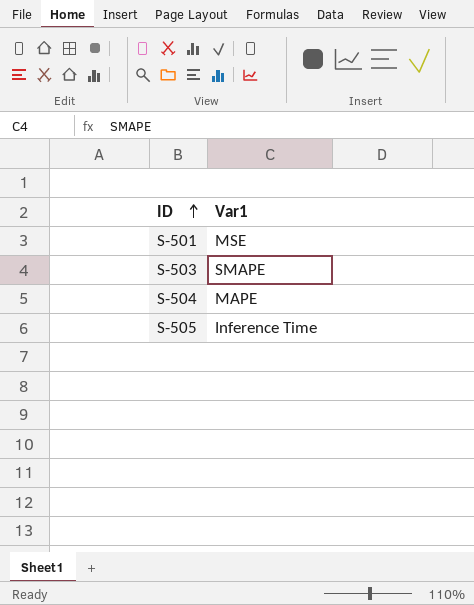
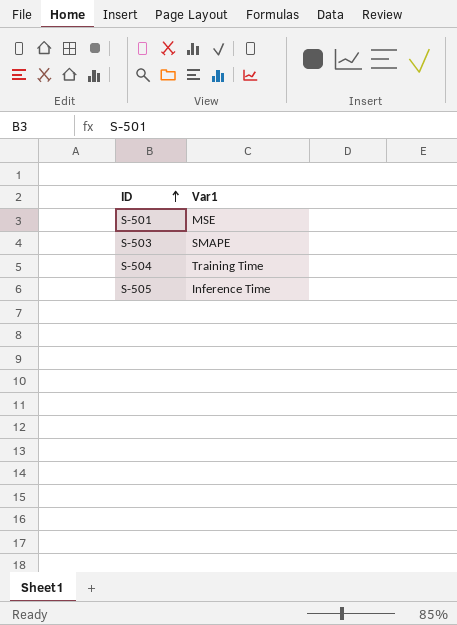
S-504 | Var1: MAPE -> Training Time

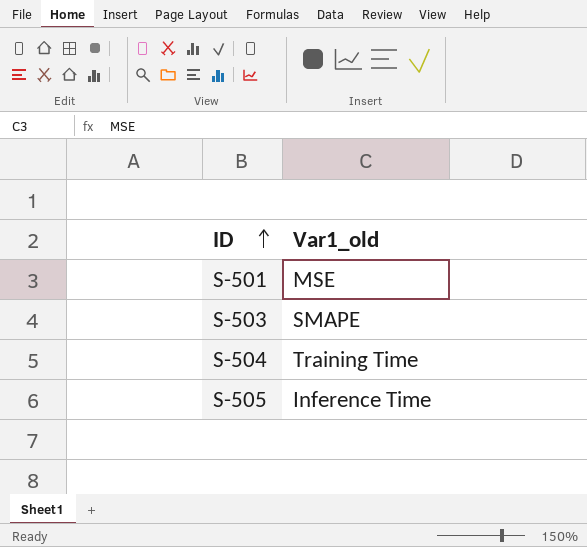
column name: Var1 -> Var1_old

